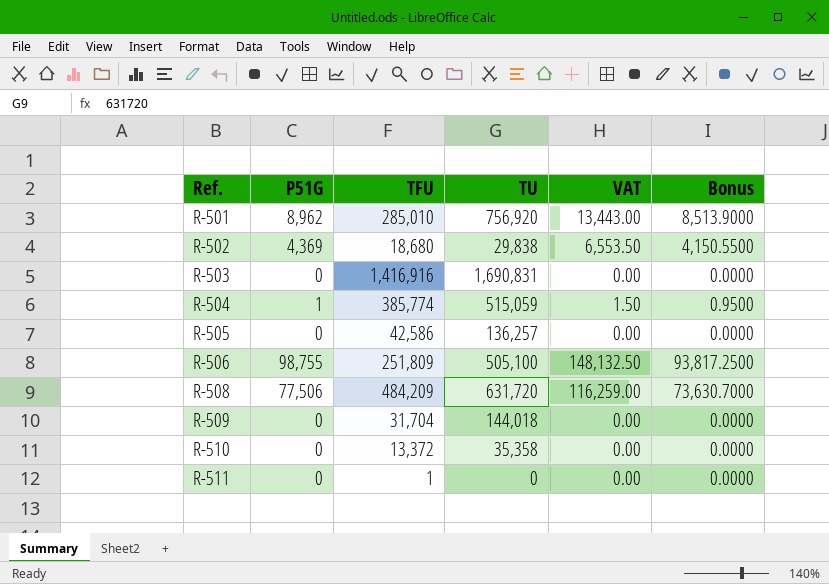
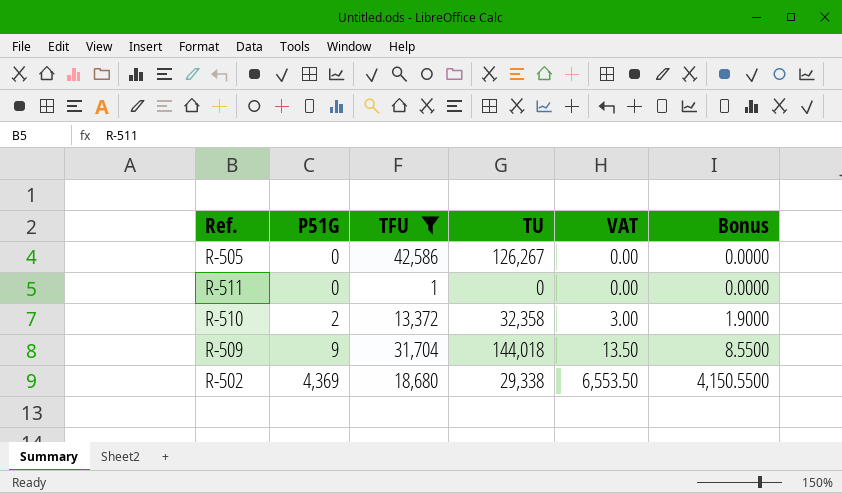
filter: none -> TFU <= 42,586
row order: Ref. ascending -> P51G ascending
R-505 | TU: 136,257 -> 126,267
R-510 | P51G: 0 -> 2
R-510 | TU: 35,358 -> 32,358
R-510 | VAT: 0.00 -> 3.00
R-510 | Bonus: 0.0000 -> 1.9000
R-509 | P51G: 0 -> 9
R-509 | VAT: 0.00 -> 13.50
R-509 | Bonus: 0.0000 -> 8.5500
R-502 | TU: 29,838 -> 29,338

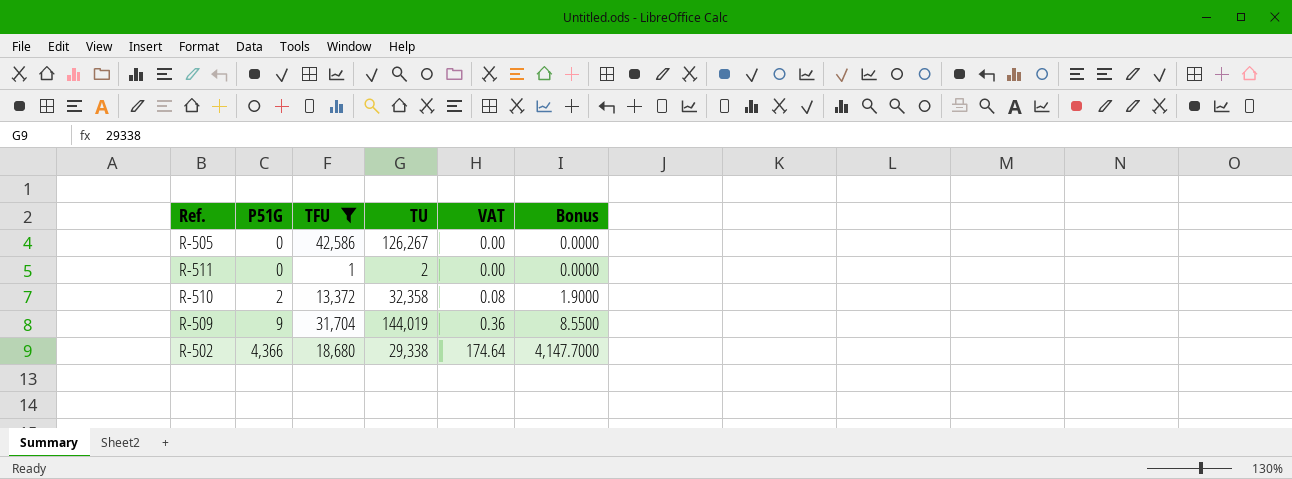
column VAT | formula: [P51G] * 1.5 -> [P51G] * 0.04
R-511 | TU: 0 -> 2
R-509 | TU: 144,018 -> 144,019
R-502 | P51G: 4,369 -> 4,366
R-502 | Bonus: 4,150.5500 -> 4,147.7000

